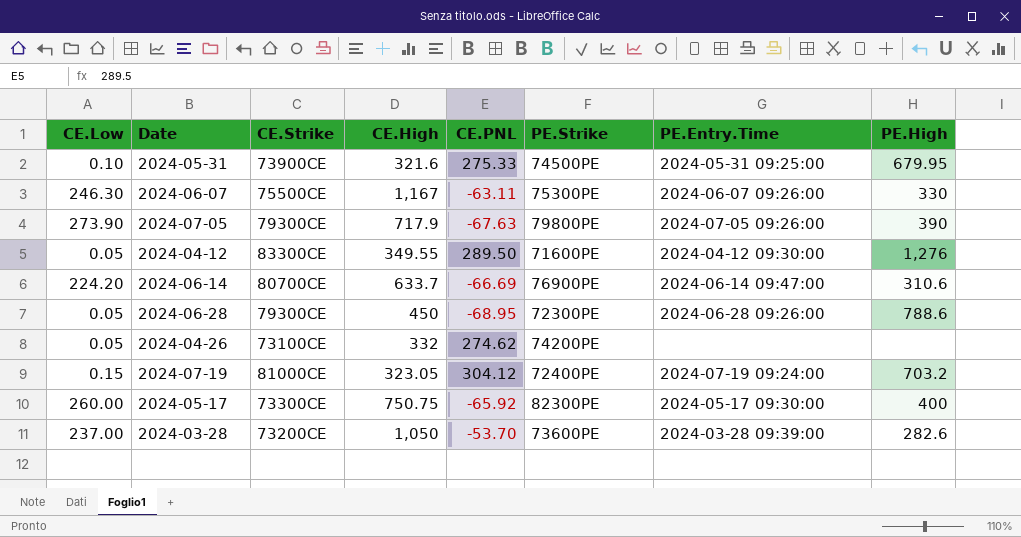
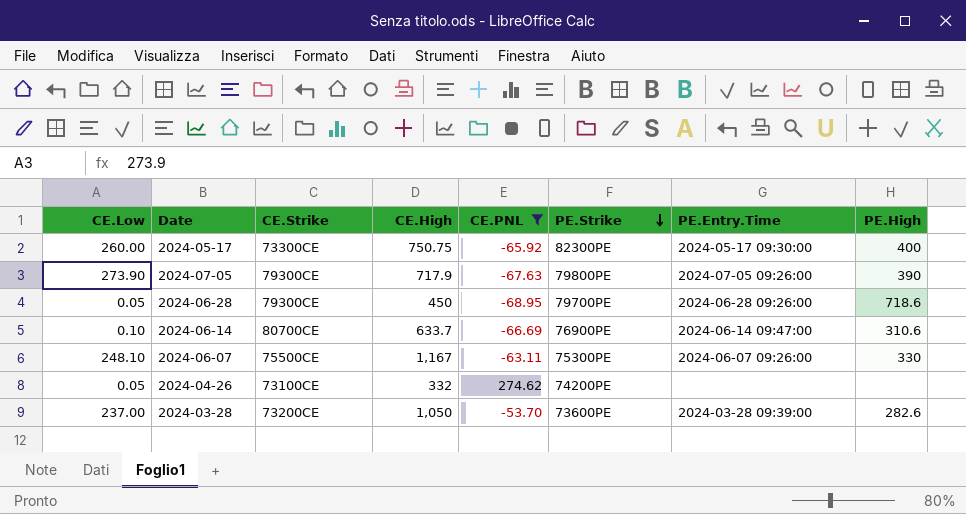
filter: none -> CE.PNL <= 274.62
row order: none -> PE.Strike descending
2024-06-28 | PE.Strike: 72300PE -> 79700PE
2024-06-28 | PE.High: 788.6 -> 718.6
2024-06-14 | CE.Low: 224.20 -> 0.10
2024-06-07 | CE.Low: 246.30 -> 248.10

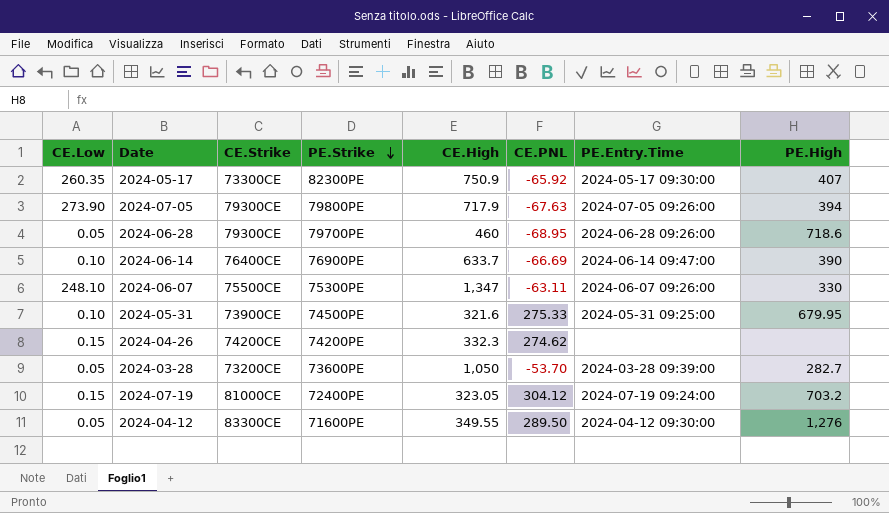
filter: CE.PNL <= 274.62 -> none
column PE.Strike | position: 6 -> 4
2024-05-17 | CE.Low: 260.00 -> 260.35
2024-05-17 | CE.High: 750.75 -> 750.9
2024-05-17 | PE.High: 400 -> 407
2024-07-05 | PE.High: 390 -> 394
2024-06-28 | CE.High: 450 -> 460
2024-06-14 | CE.Strike: 80700CE -> 76400CE
2024-06-14 | PE.High: 310.6 -> 390
2024-06-07 | CE.High: 1,167 -> 1,347
2024-04-26 | CE.Low: 0.05 -> 0.15
2024-04-26 | CE.Strike: 73100CE -> 74200CE
2024-04-26 | CE.High: 332 -> 332.3
2024-03-28 | CE.Low: 237.00 -> 0.05
2024-03-28 | PE.High: 282.6 -> 282.7

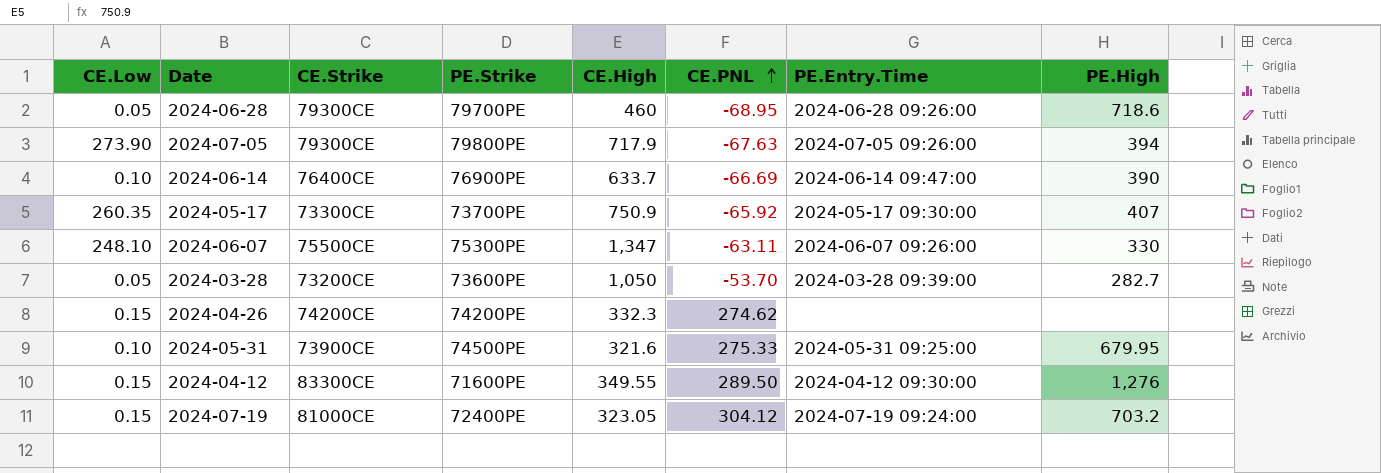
row order: PE.Strike descending -> CE.PNL ascending
2024-05-17 | PE.Strike: 82300PE -> 73700PE
2024-04-12 | CE.Low: 0.05 -> 0.15

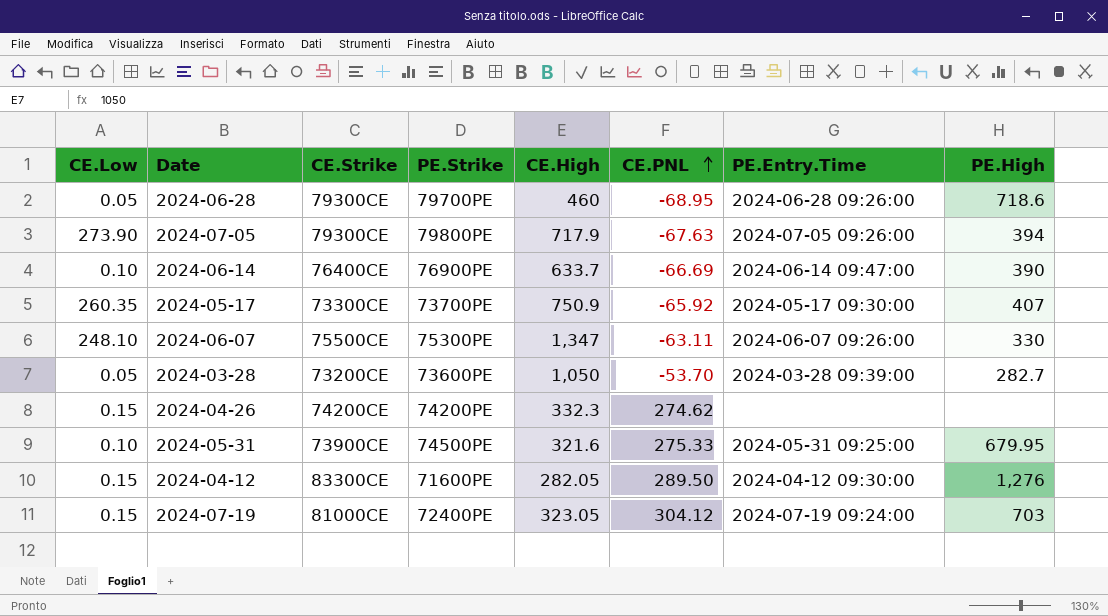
2024-04-12 | CE.High: 349.55 -> 282.05
2024-07-19 | PE.High: 703.2 -> 703

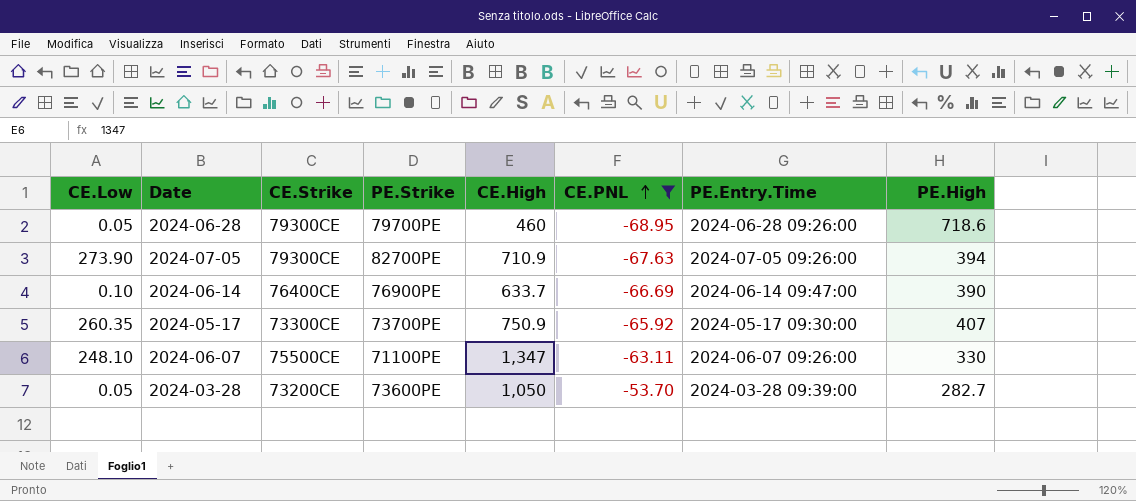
filter: none -> CE.PNL <= -53.70
2024-07-05 | PE.Strike: 79800PE -> 82700PE
2024-07-05 | CE.High: 717.9 -> 710.9
2024-06-07 | PE.Strike: 75300PE -> 71100PE

